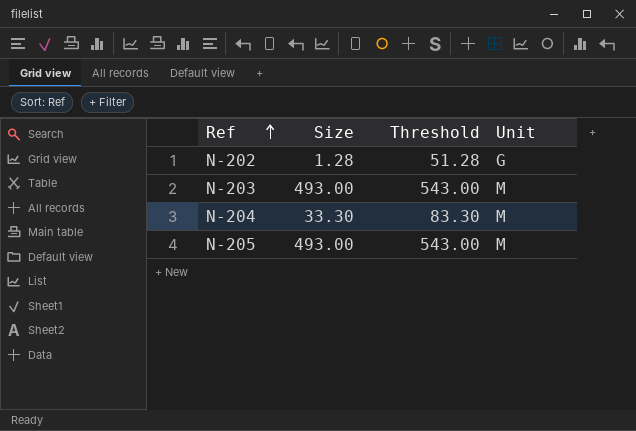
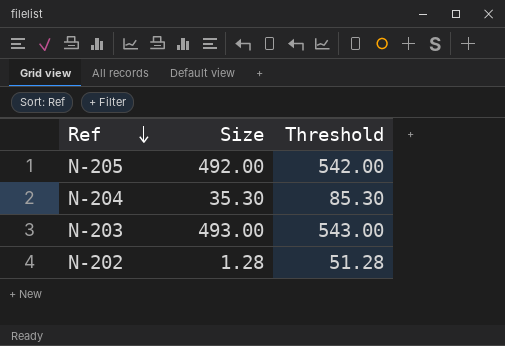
row order: Ref ascending -> Ref descending
column Unit | position: 4 -> none
N-205 | Size: 493.00 -> 492.00
N-205 | Threshold: 543.00 -> 542.00
N-204 | Size: 33.30 -> 35.30
N-204 | Threshold: 83.30 -> 85.30

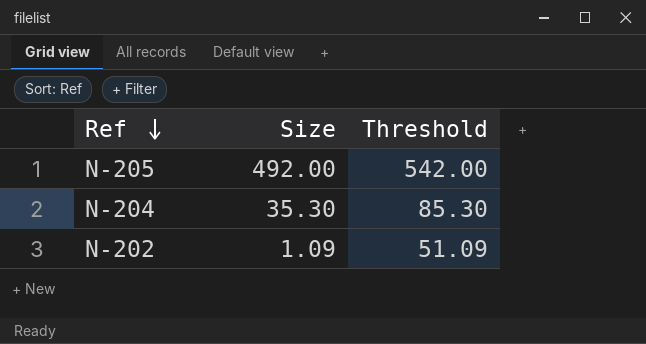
row N-203: 493.00 | 543.00 -> none
N-202 | Size: 1.28 -> 1.09
N-202 | Threshold: 51.28 -> 51.09

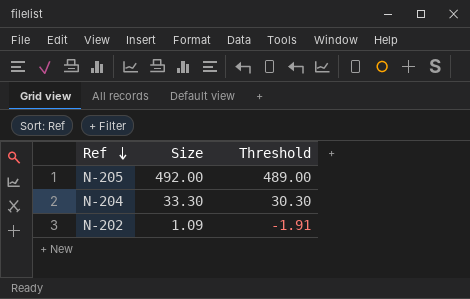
column Threshold | formula: [Size] + 50 -> [Size] - 3
N-204 | Size: 35.30 -> 33.30

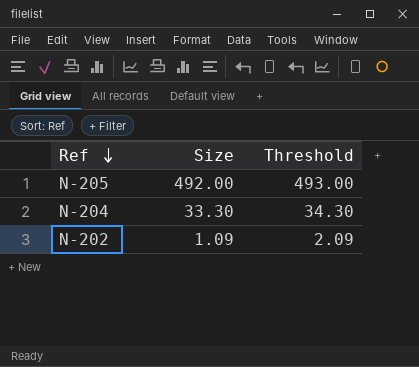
column Threshold | formula: [Size] - 3 -> [Size] + 1

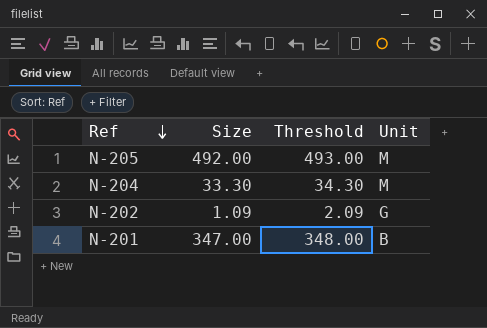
column Unit | position: none -> 4
row N-201: none -> 347.00 | 348.00 | B

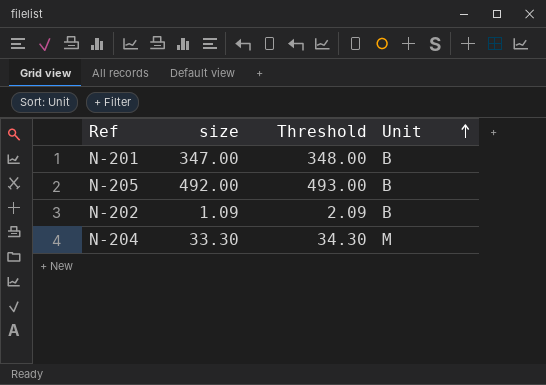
row order: Ref descending -> Unit ascending
column name: Size -> size
N-205 | Unit: M -> B
N-202 | Unit: G -> B

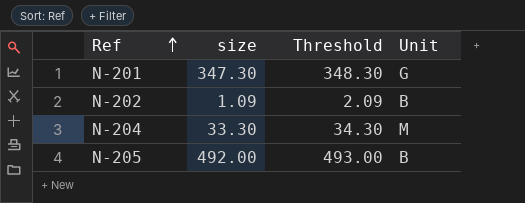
row order: Unit ascending -> Ref ascending
N-201 | size: 347.00 -> 347.30
N-201 | Threshold: 348.00 -> 348.30
N-201 | Unit: B -> G

